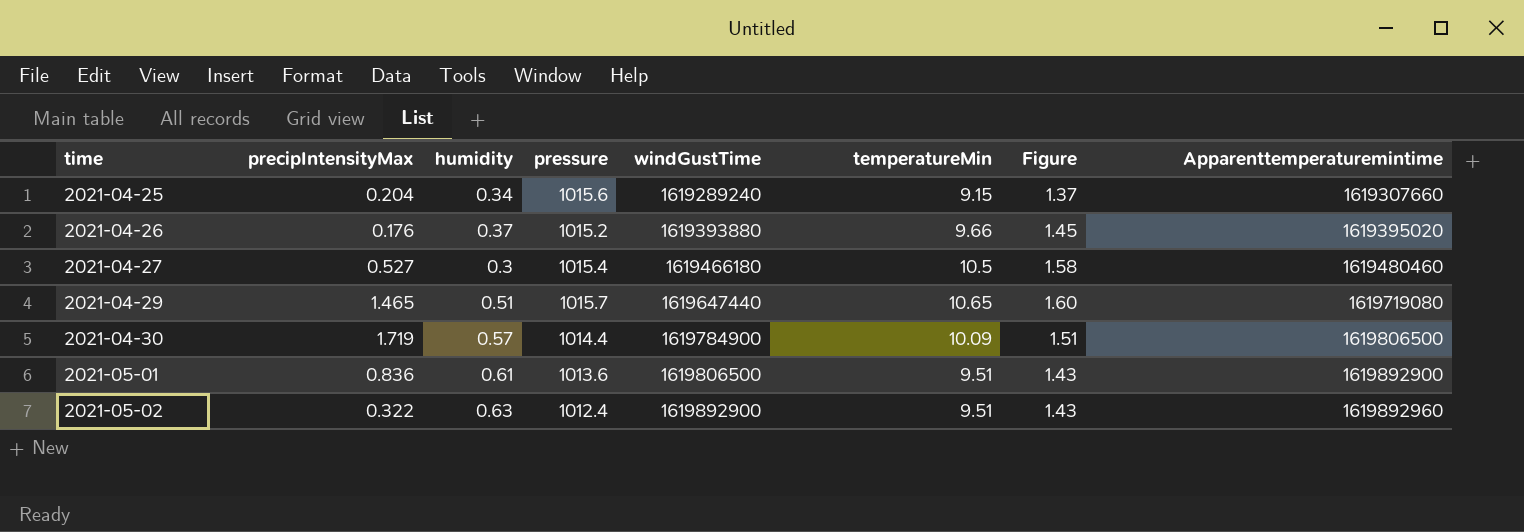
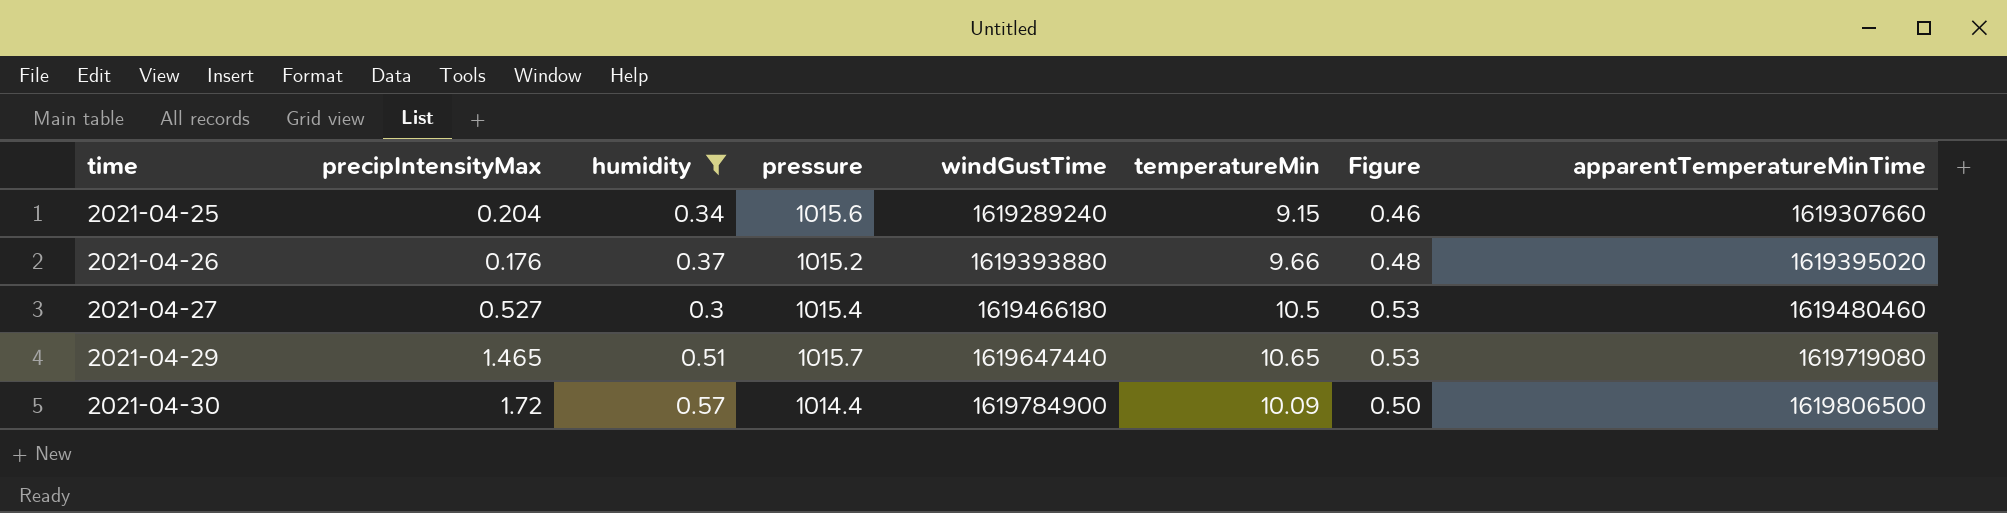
filter: none -> humidity <= 0.57
column Figure | formula: [temperatureMin] * 0.15 -> [temperatureMin] * 0.05
column name: Apparenttemperaturemintime -> apparentTemperatureMinTime
2021-04-30 | precipIntensityMax: 1.719 -> 1.72

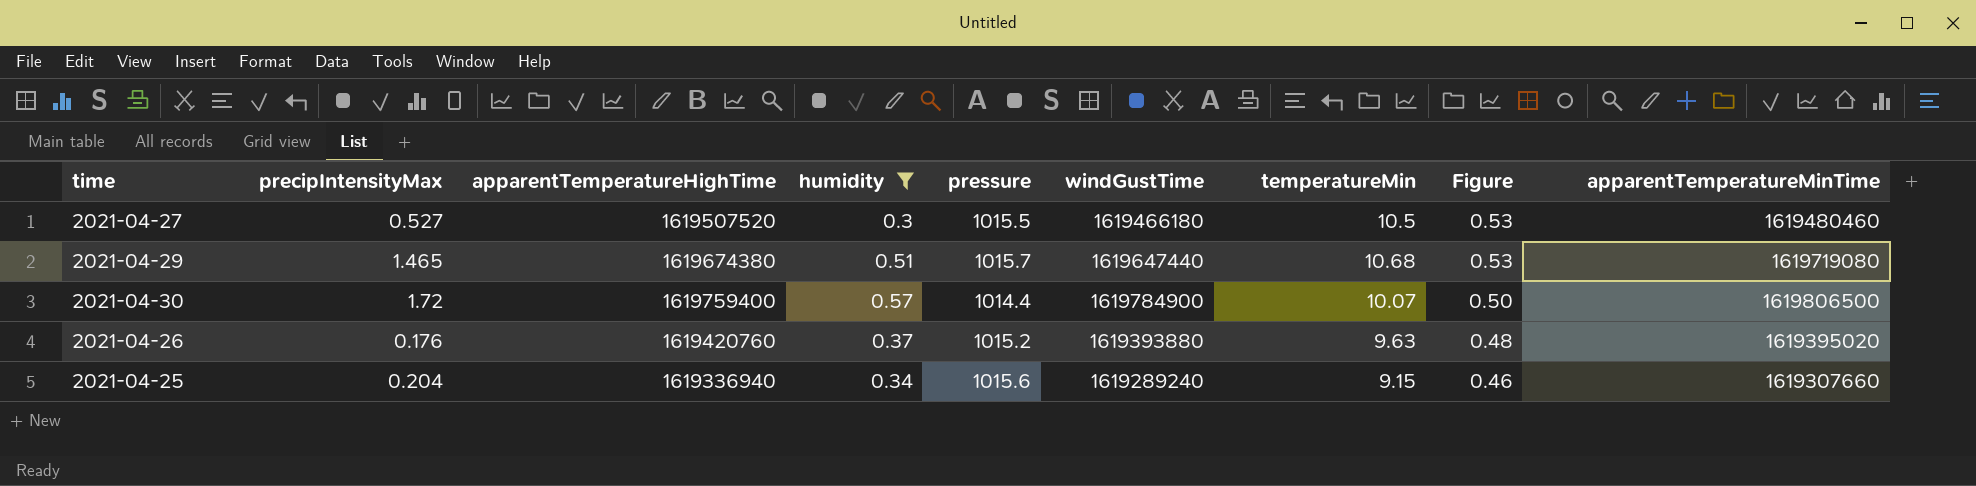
row order: time ascending -> Figure descending
column apparentTemperatureHighTime | position: none -> 3
2021-04-27 | pressure: 1015.4 -> 1015.5
2021-04-29 | temperatureMin: 10.65 -> 10.68
2021-04-30 | temperatureMin: 10.09 -> 10.07
2021-04-26 | temperatureMin: 9.66 -> 9.63

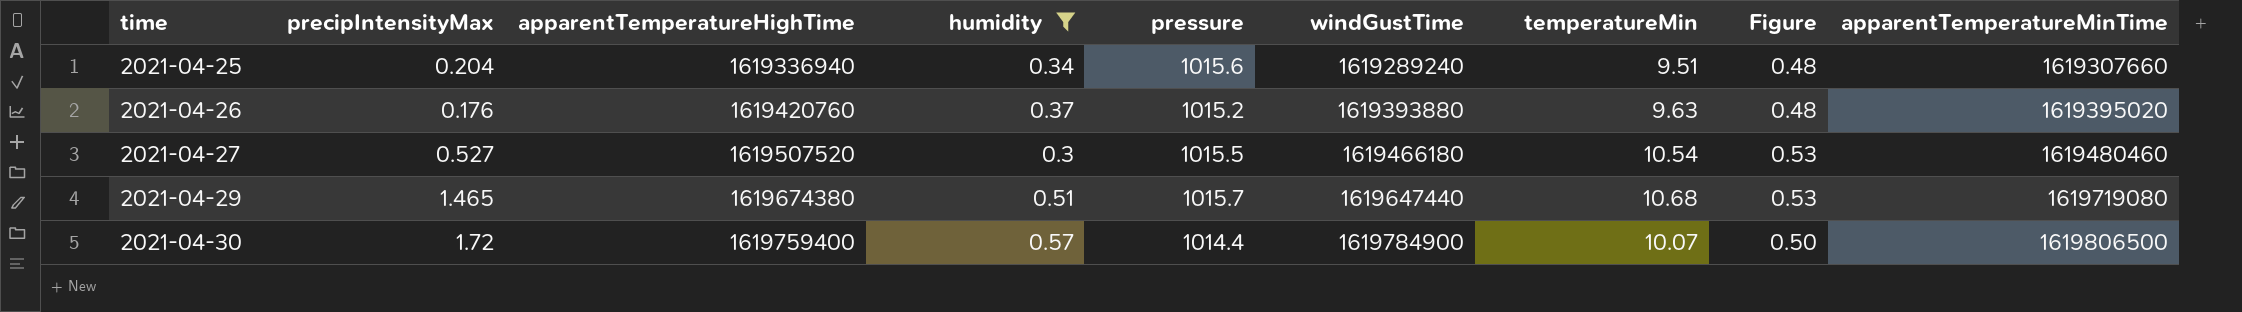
row order: Figure descending -> time ascending
2021-04-25 | temperatureMin: 9.15 -> 9.51
2021-04-25 | Figure: 0.46 -> 0.48
2021-04-27 | temperatureMin: 10.5 -> 10.54

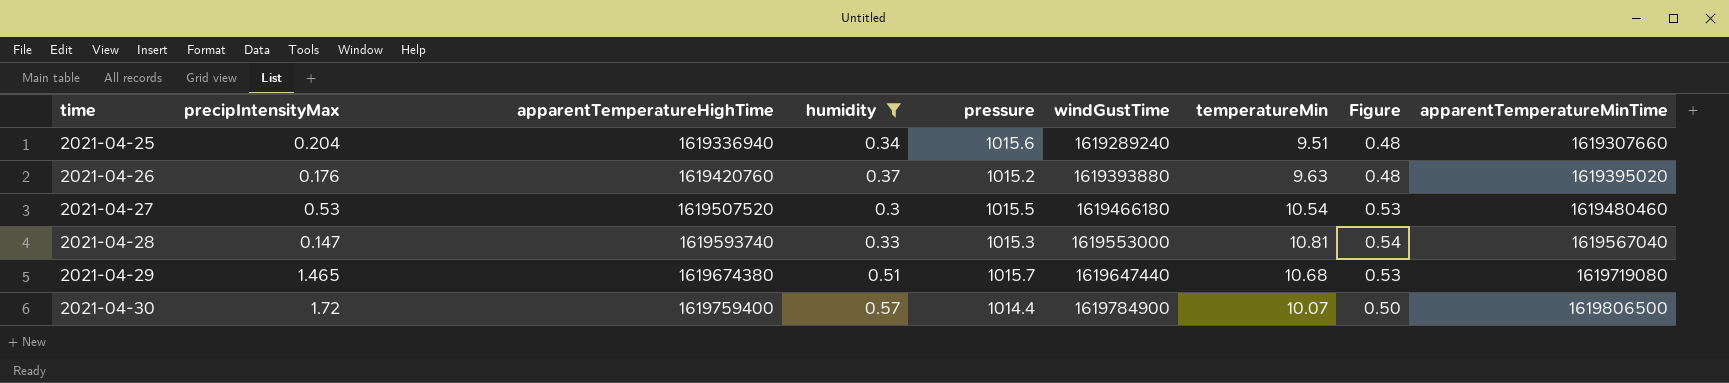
2021-04-27 | precipIntensityMax: 0.527 -> 0.53
row 2021-04-28: none -> 0.147 | 1619593740 | 0.33 | 1015.3 | 1619553000 | 10.81 | 0.54 | 1619567040

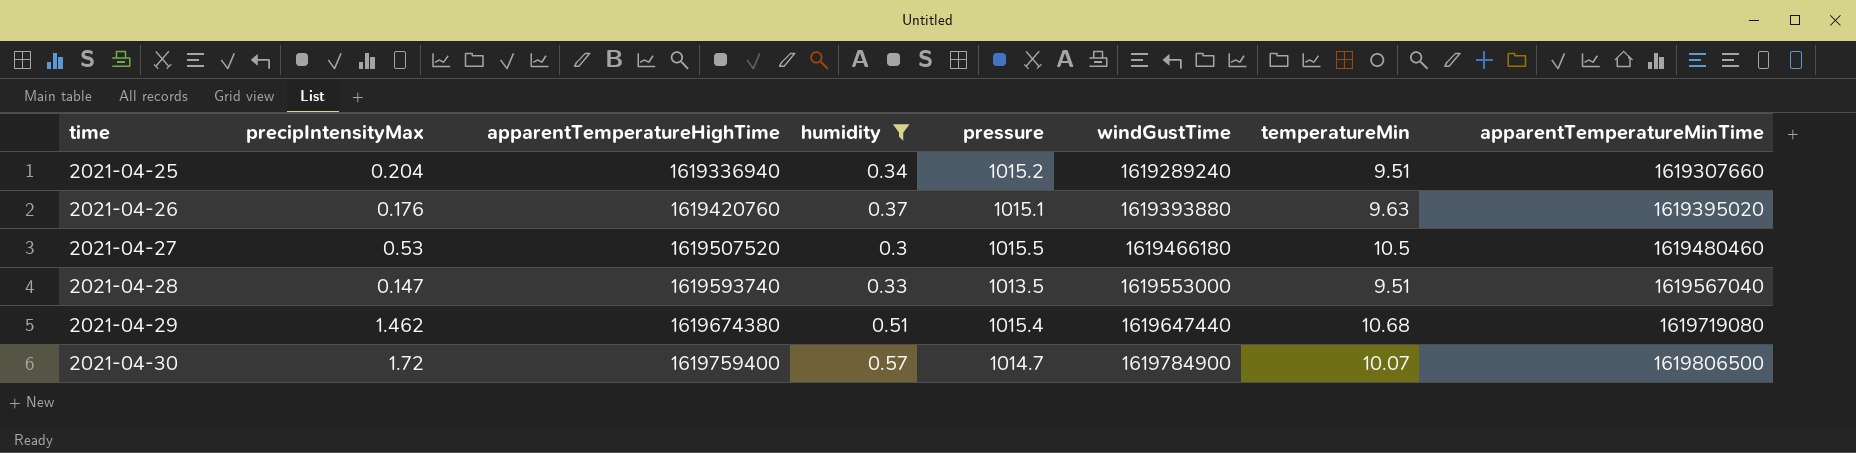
column Figure | formula: [temperatureMin] * 0.05 -> none
2021-04-25 | pressure: 1015.6 -> 1015.2
2021-04-26 | pressure: 1015.2 -> 1015.1
2021-04-27 | temperatureMin: 10.54 -> 10.5
2021-04-28 | pressure: 1015.3 -> 1013.5
2021-04-28 | temperatureMin: 10.81 -> 9.51
2021-04-29 | precipIntensityMax: 1.465 -> 1.462
2021-04-29 | pressure: 1015.7 -> 1015.4
2021-04-30 | pressure: 1014.4 -> 1014.7

